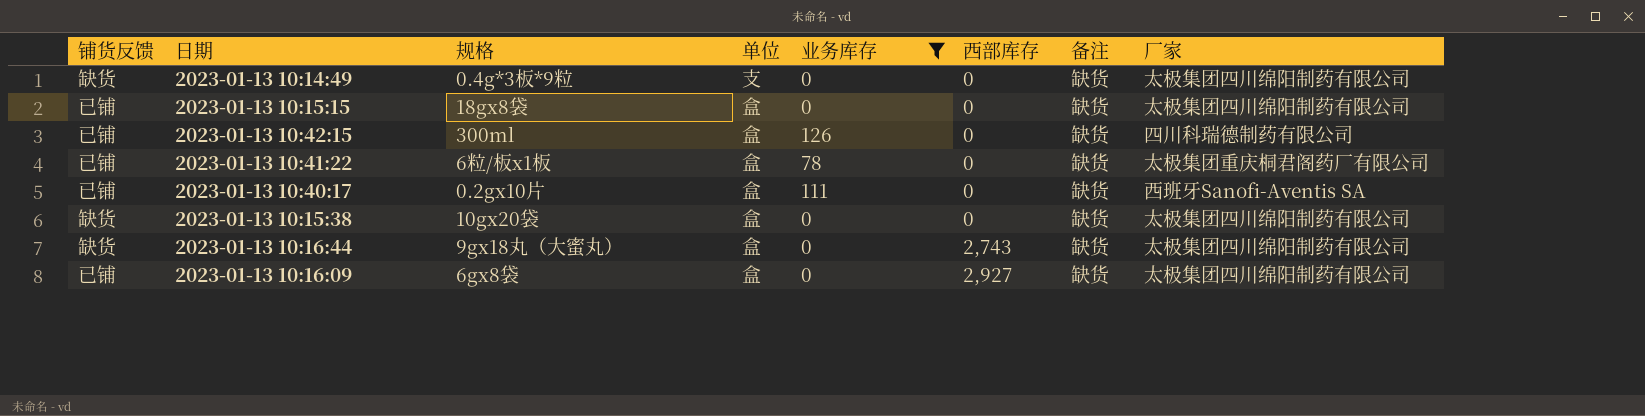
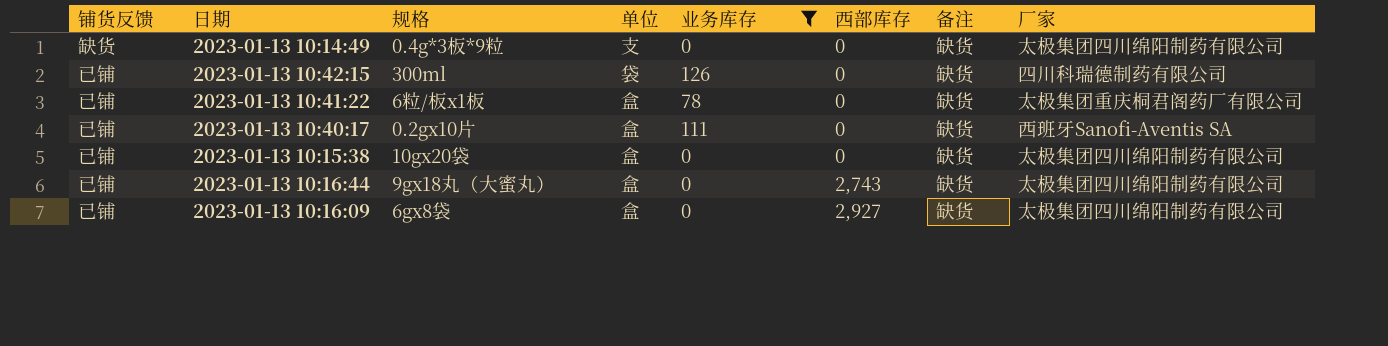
row 2023-01-13 10:15:15: 已铺 | 18gx8袋 | 盒 | 0 | 0 | 缺货 | 太极集团四川绵阳制药有限公司 -> none
2023-01-13 10:42:15 | 单位: 盒 -> 袋
2023-01-13 10:15:38 | 铺货反馈: 缺货 -> 已铺
2023-01-13 10:16:44 | 铺货反馈: 缺货 -> 已铺

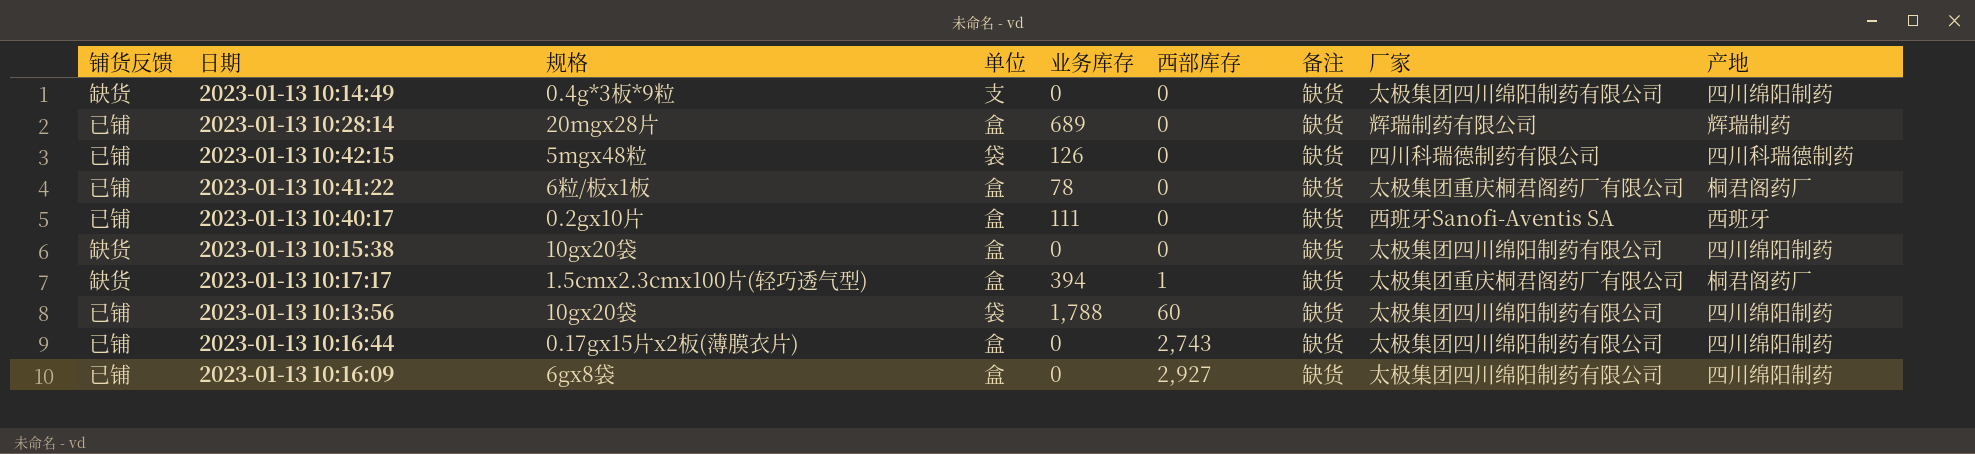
filter: 业务库存 <= 126 -> none
column 产地 | position: none -> 9
2023-01-13 10:42:15 | 规格: 300ml -> 5mgx48粒
2023-01-13 10:15:38 | 铺货反馈: 已铺 -> 缺货
2023-01-13 10:16:44 | 规格: 9gx18丸（大蜜丸） -> 0.17gx15片x2板(薄膜衣片)

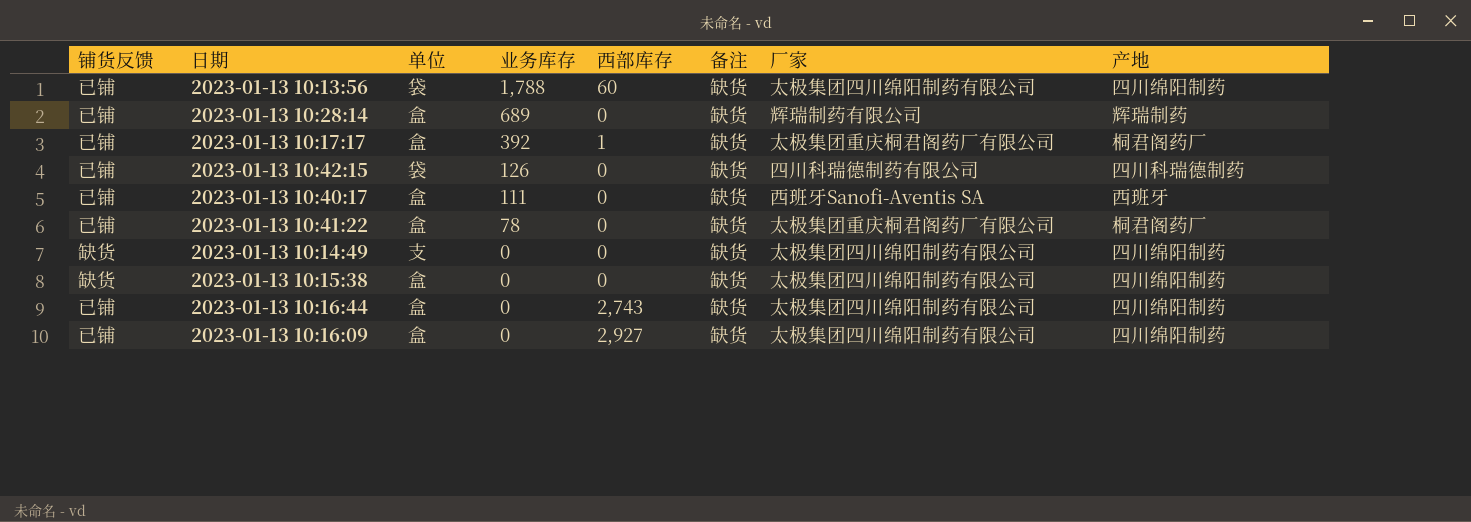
row order: 西部库存 ascending -> 业务库存 descending
column 规格 | position: 3 -> none
2023-01-13 10:17:17 | 铺货反馈: 缺货 -> 已铺
2023-01-13 10:17:17 | 业务库存: 394 -> 392

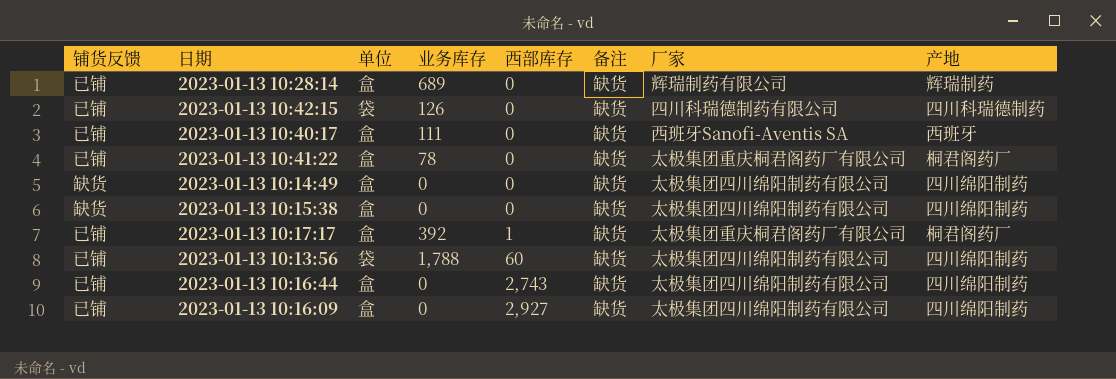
row order: 业务库存 descending -> 西部库存 ascending
2023-01-13 10:14:49 | 单位: 支 -> 盒

